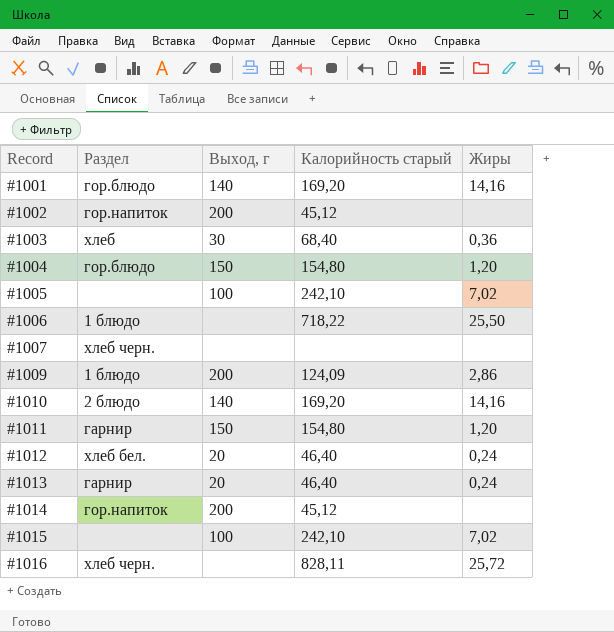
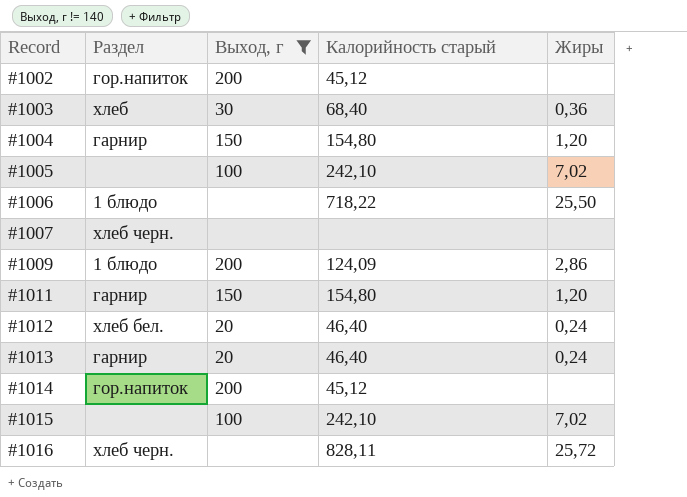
filter: none -> Выход, г != 140
#1004 | Раздел: гор.блюдо -> гарнир

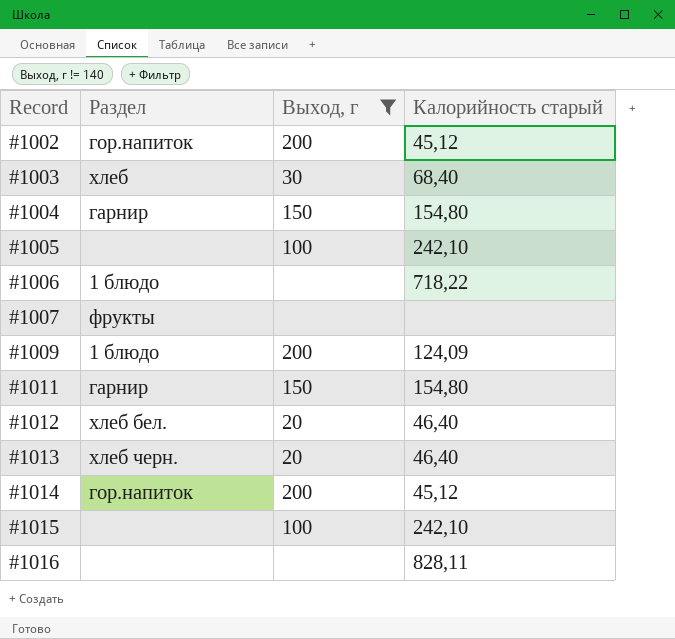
column Жиры | position: 5 -> none
#1007 | Раздел: хлеб черн. -> фрукты
#1013 | Раздел: гарнир -> хлеб черн.
#1016 | Раздел: хлеб черн. -> none

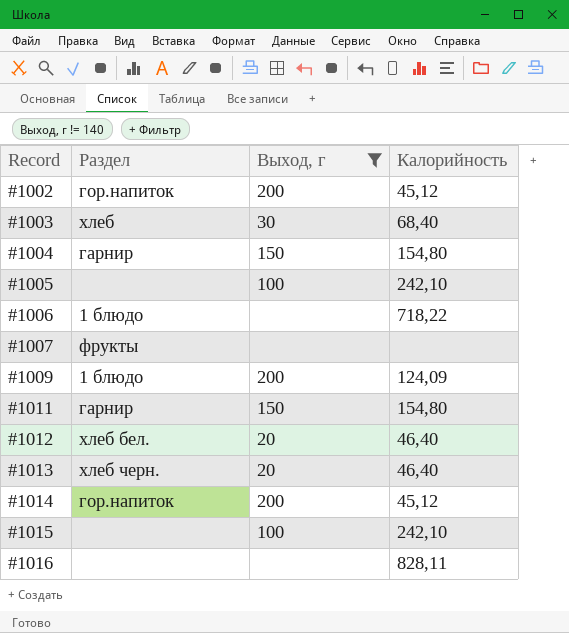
column name: Калорийность старый -> Калорийность

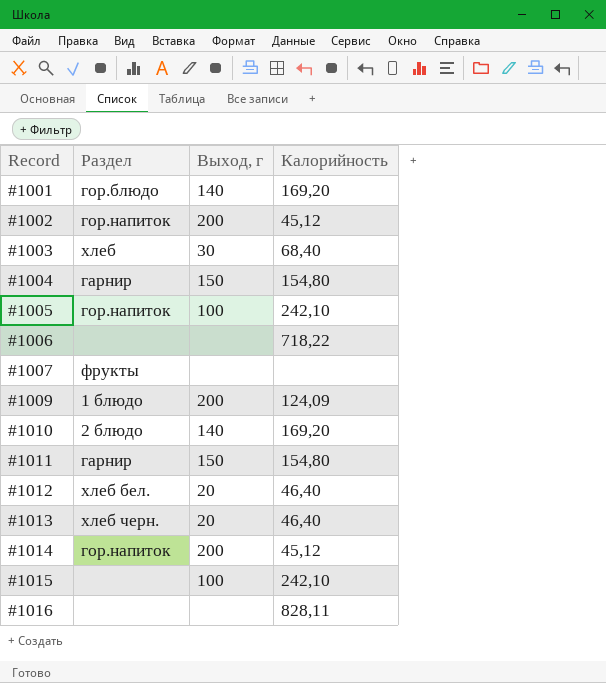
filter: Выход, г != 140 -> none
#1005 | Раздел: none -> гор.напиток
#1006 | Раздел: 1 блюдо -> none

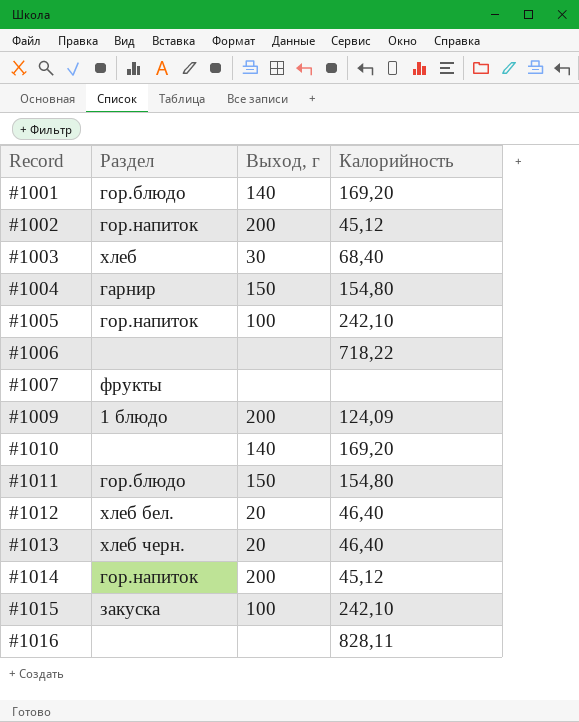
#1010 | Раздел: 2 блюдо -> none
#1011 | Раздел: гарнир -> гор.блюдо
#1015 | Раздел: none -> закуска

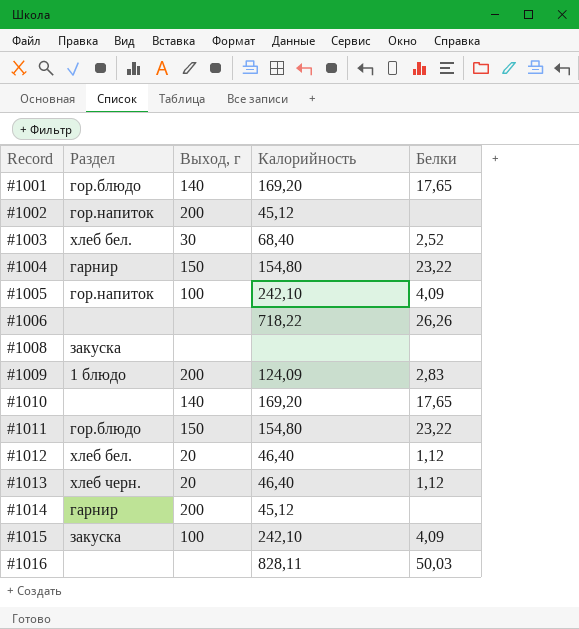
column Белки | position: none -> 5
row #1007: фрукты | none | none -> none
#1003 | Раздел: хлеб -> хлеб бел.
row #1008: none -> закуска | none | none | none
#1014 | Раздел: гор.напиток -> гарнир

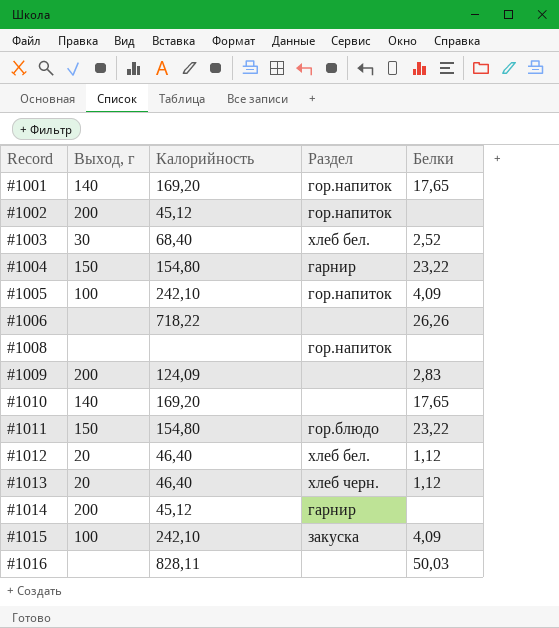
column Раздел | position: 2 -> 4
#1001 | Раздел: гор.блюдо -> гор.напиток
#1008 | Раздел: закуска -> гор.напиток
#1009 | Раздел: 1 блюдо -> none

